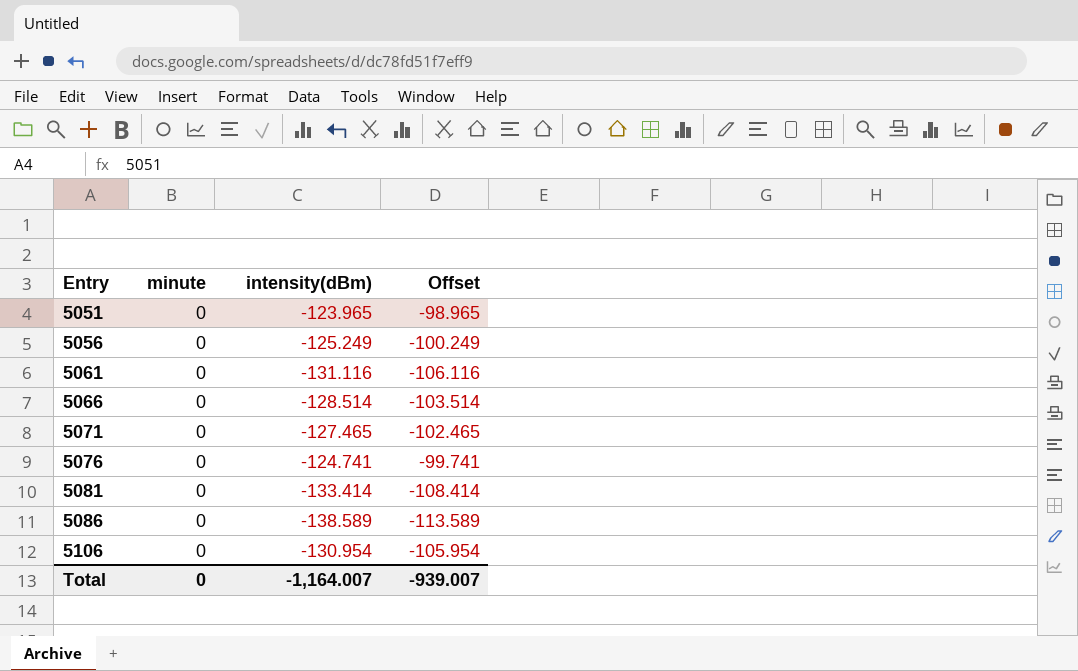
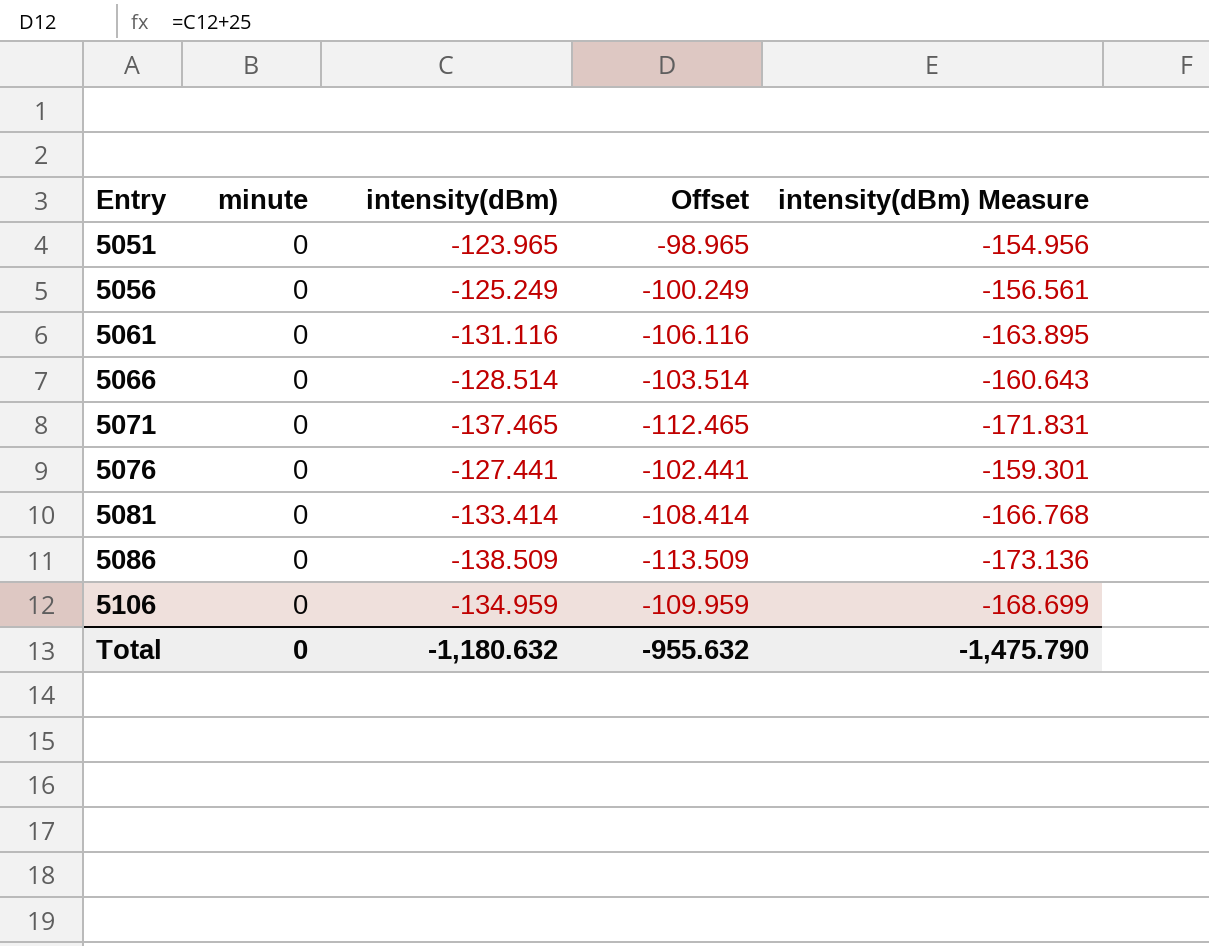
column intensity(dBm) Measure | formula: none -> [intensity(dBm)] * 1.25
5071 | intensity(dBm): -127.465 -> -137.465
5071 | Offset: -102.465 -> -112.465
5076 | intensity(dBm): -124.741 -> -127.441
5076 | Offset: -99.741 -> -102.441
5086 | intensity(dBm): -138.589 -> -138.509
5086 | Offset: -113.589 -> -113.509
5106 | intensity(dBm): -130.954 -> -134.959
5106 | Offset: -105.954 -> -109.959
Total | intensity(dBm): -1,164.007 -> -1,180.632
Total | Offset: -939.007 -> -955.632

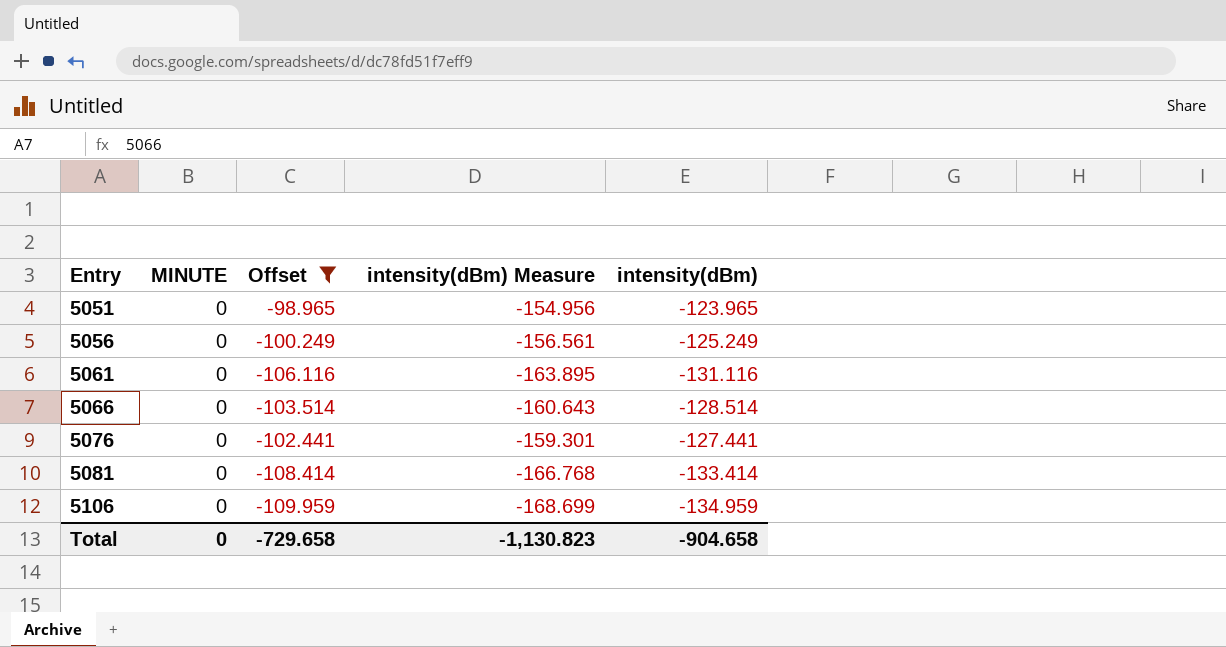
filter: none -> Offset >= -109.959
column name: minute -> MINUTE
column intensity(dBm) | position: 3 -> 5
Total | Offset: -955.632 -> -729.658
Total | intensity(dBm) Measure: -1,475.790 -> -1,130.823
Total | intensity(dBm): -1,180.632 -> -904.658

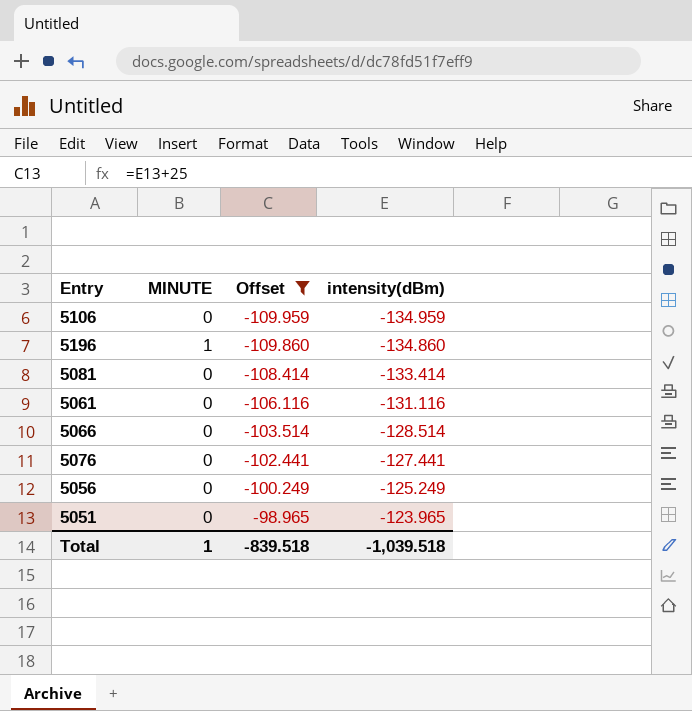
row order: Entry ascending -> Offset ascending
column intensity(dBm) Measure | formula: [intensity(dBm)] * 1.25 -> none
row 5196: none -> 1 | -109.860 | -134.860
Total | MINUTE: 0 -> 1
Total | Offset: -729.658 -> -839.518
Total | intensity(dBm): -904.658 -> -1,039.518

